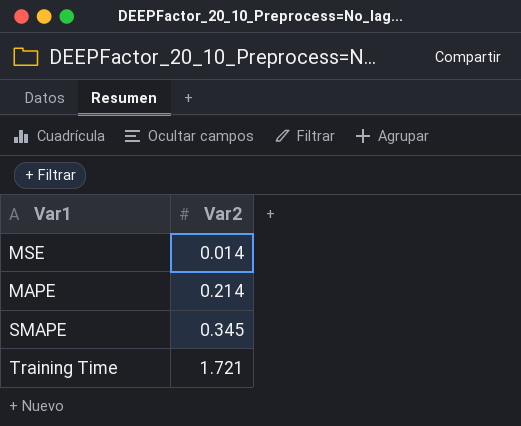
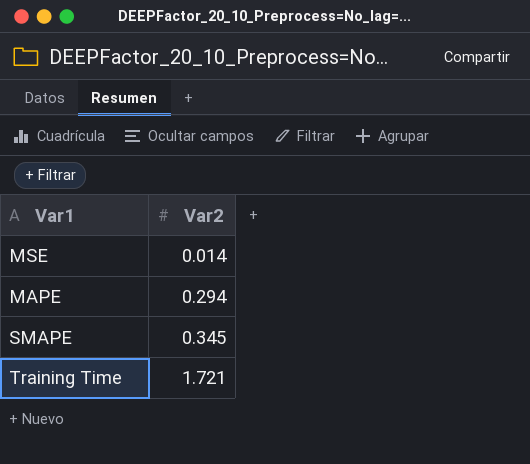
MAPE | Var2: 0.214 -> 0.294

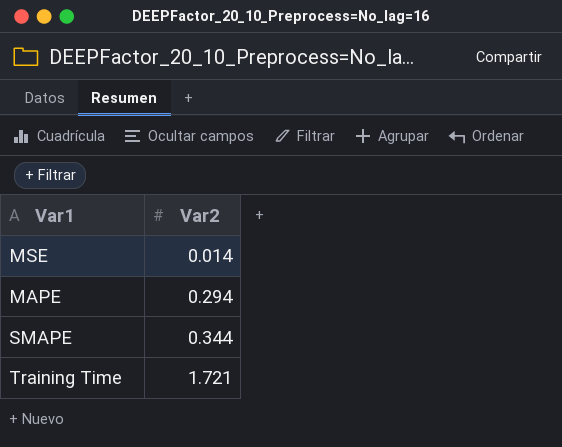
SMAPE | Var2: 0.345 -> 0.344

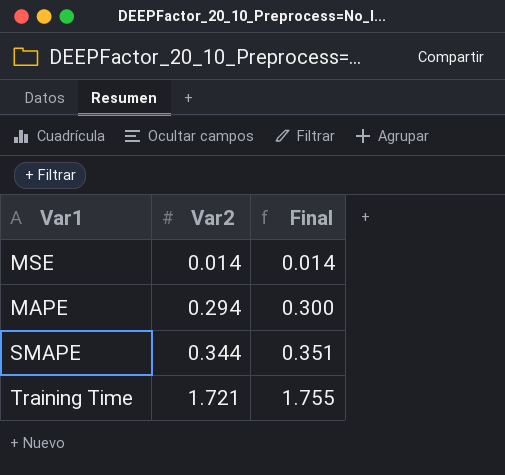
column Final | formula: none -> [Var2] * 1.02

